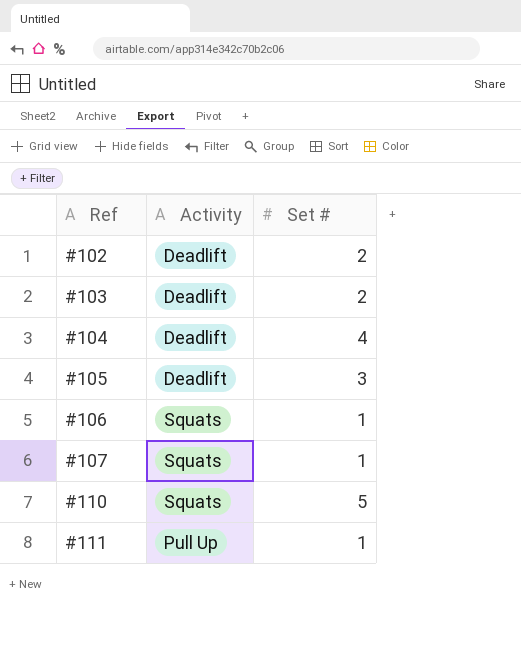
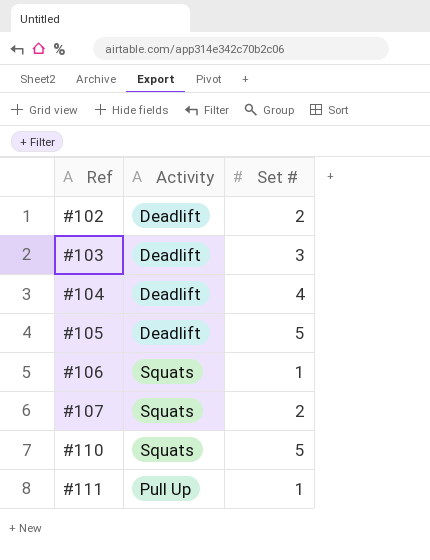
#103 | Set #: 2 -> 3
#105 | Set #: 3 -> 5
#107 | Set #: 1 -> 2

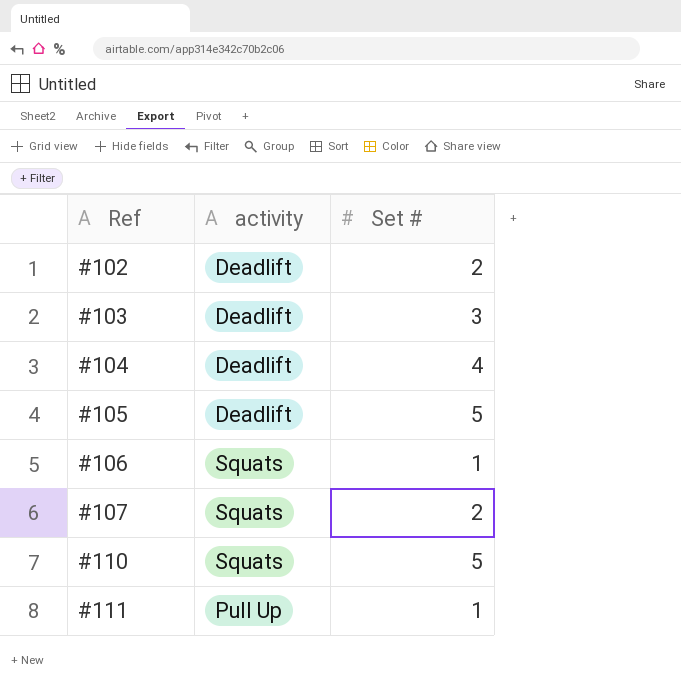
column name: Activity -> activity

